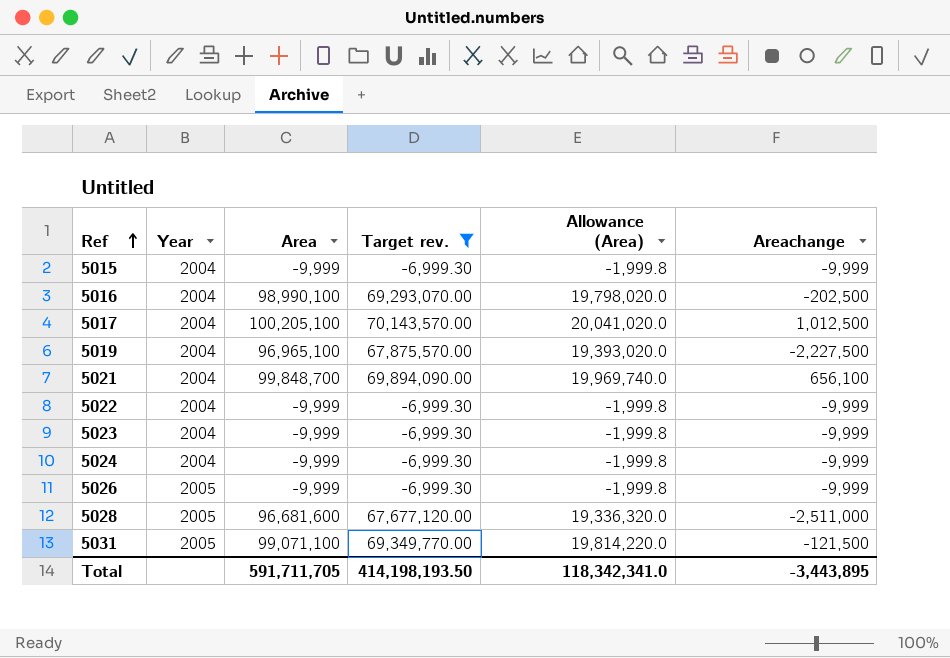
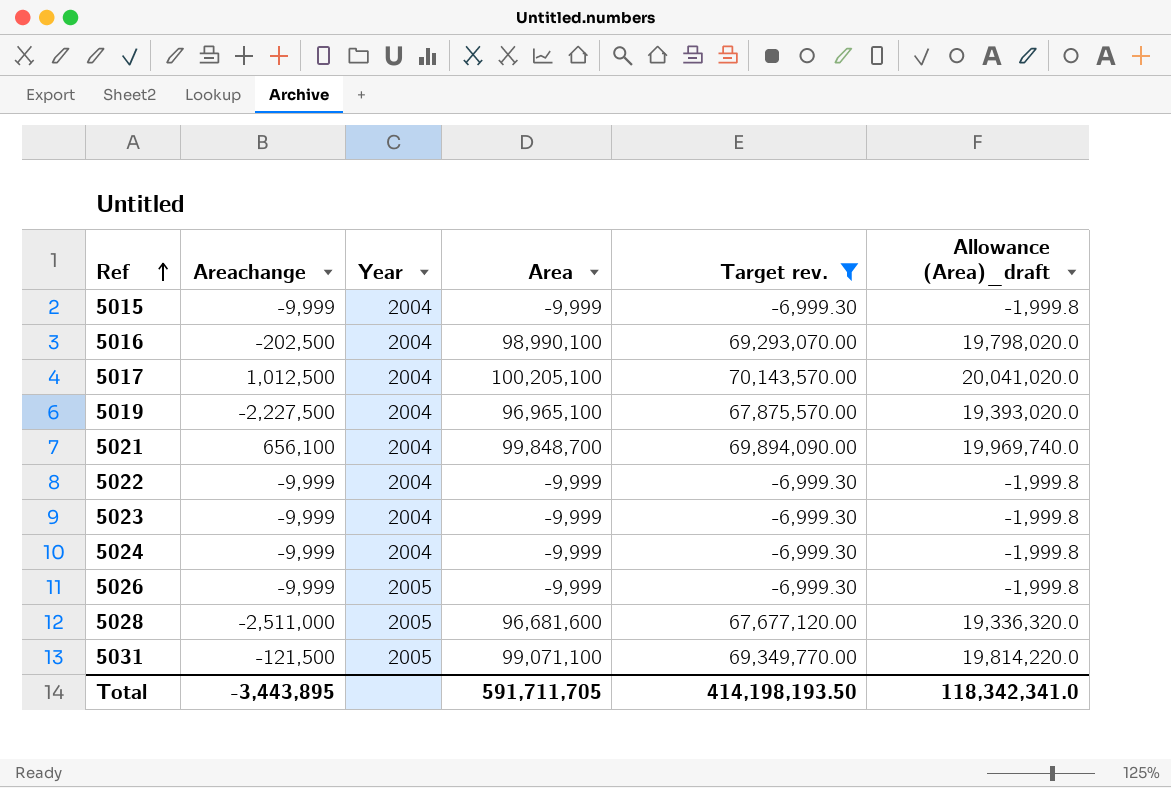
column Areachange | position: 6 -> 2
column name: Allowance (Area) -> Allowance (Area)_draft

